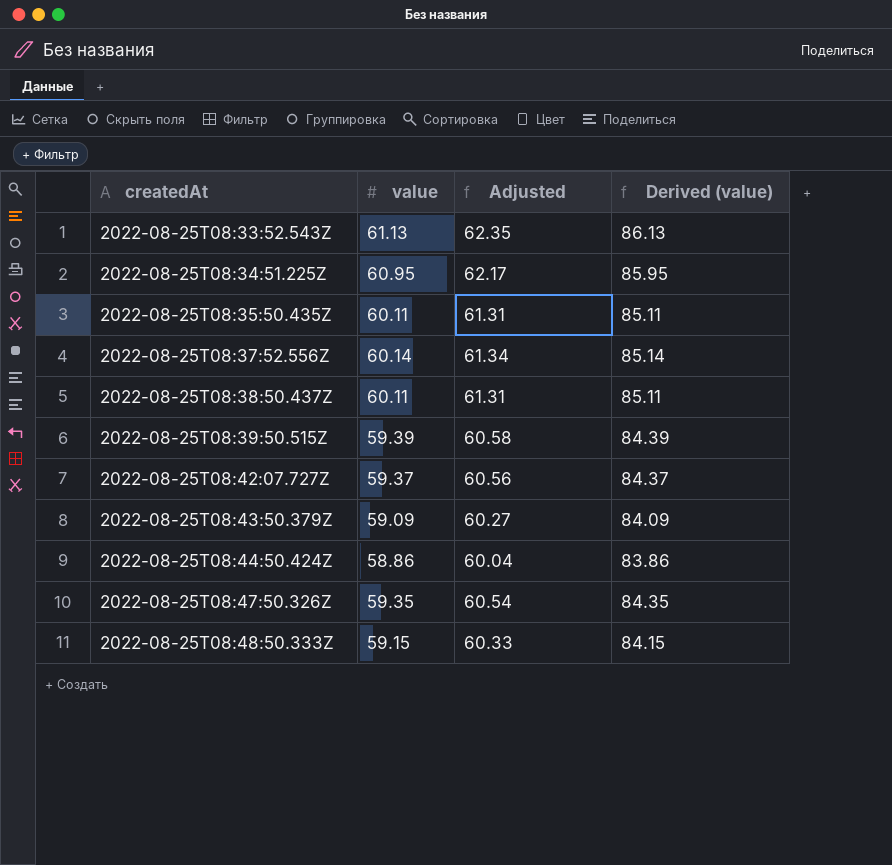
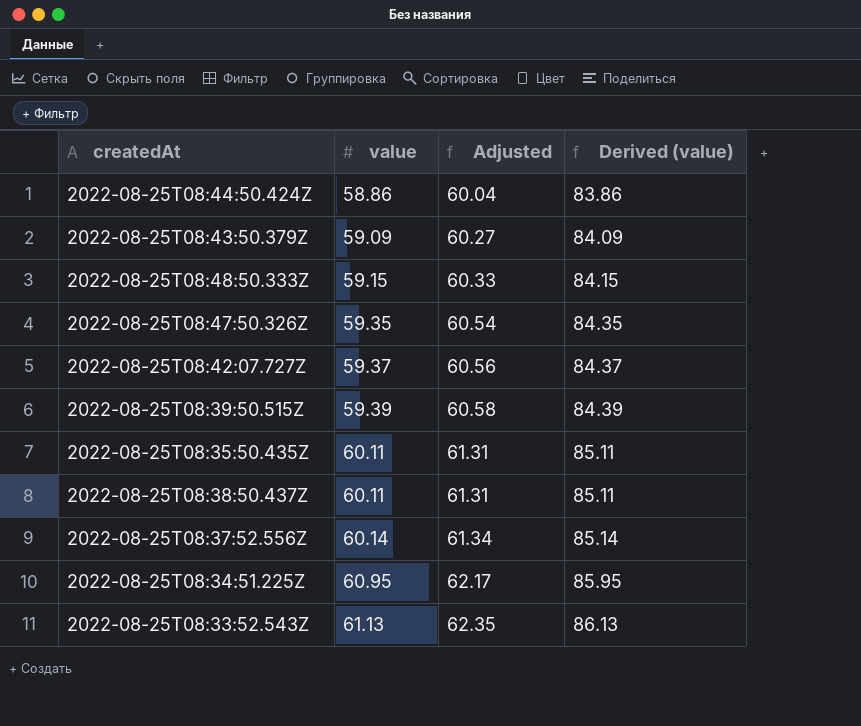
row order: createdAt ascending -> value ascending

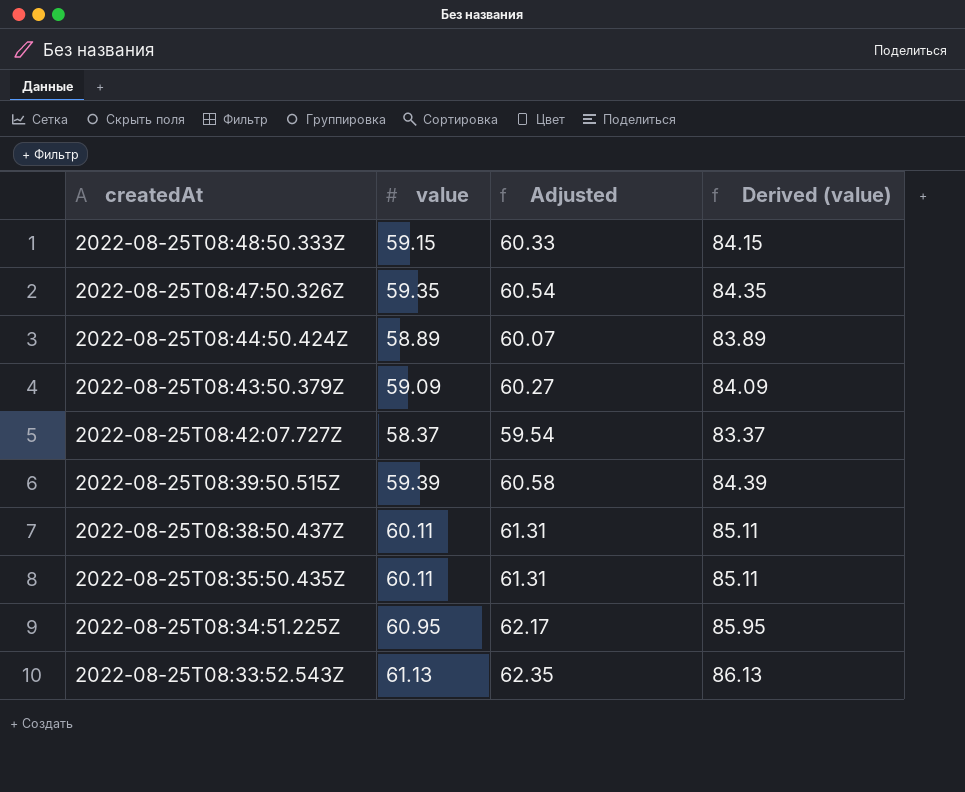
row order: value ascending -> createdAt descending
row 2022-08-25T08:37:52.556Z: 60.14 | 61.34 | 85.14 -> none
2022-08-25T08:44:50.424Z | value: 58.86 -> 58.89
2022-08-25T08:44:50.424Z | Adjusted: 60.04 -> 60.07
2022-08-25T08:44:50.424Z | Derived (value): 83.86 -> 83.89
2022-08-25T08:42:07.727Z | value: 59.37 -> 58.37
2022-08-25T08:42:07.727Z | Adjusted: 60.56 -> 59.54
2022-08-25T08:42:07.727Z | Derived (value): 84.37 -> 83.37

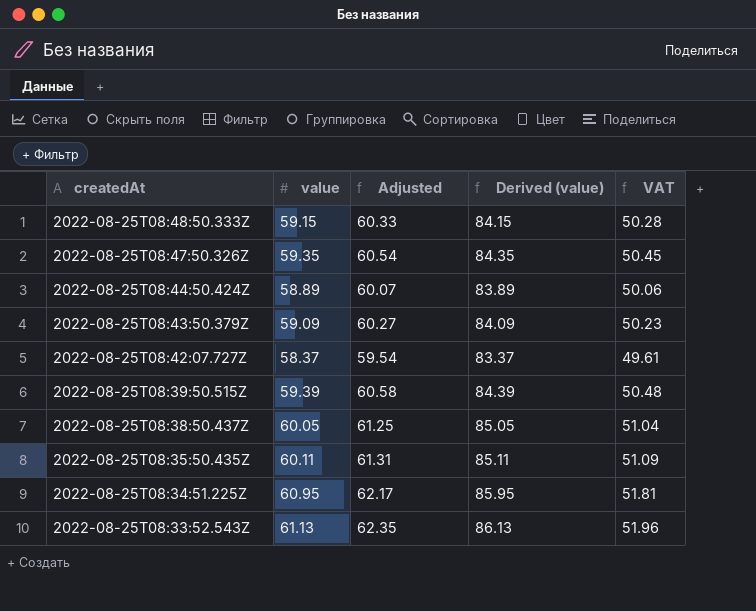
column VAT | formula: none -> [value] * 0.85
2022-08-25T08:38:50.437Z | value: 60.11 -> 60.05
2022-08-25T08:38:50.437Z | Adjusted: 61.31 -> 61.25
2022-08-25T08:38:50.437Z | Derived (value): 85.11 -> 85.05

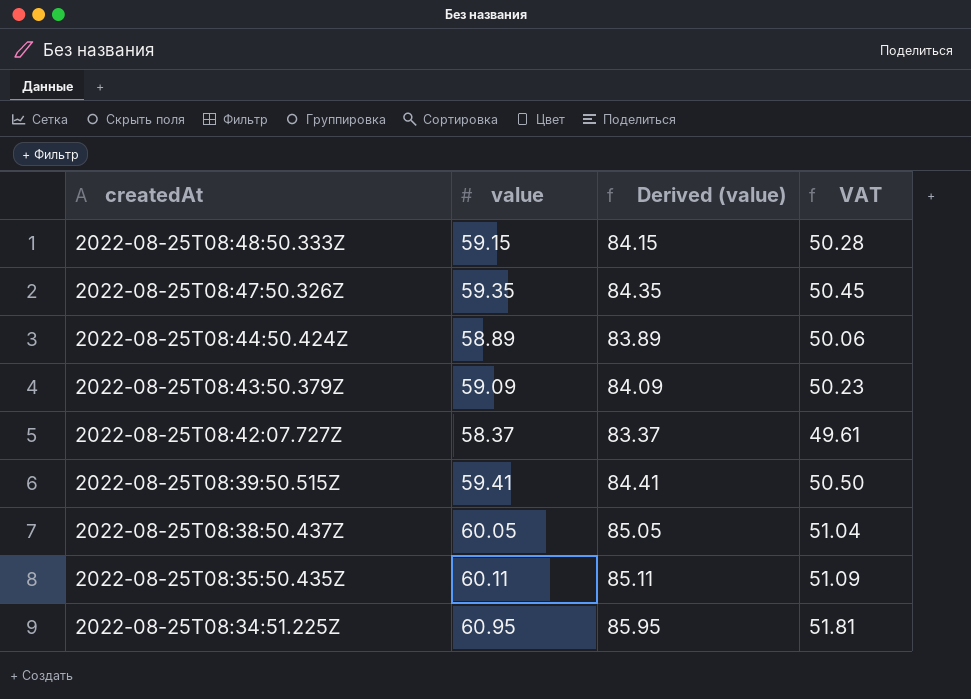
column Adjusted | formula: [value] * 1.02 -> none
row 2022-08-25T08:33:52.543Z: 61.13 | 62.35 | 86.13 | 51.96 -> none
2022-08-25T08:39:50.515Z | value: 59.39 -> 59.41
2022-08-25T08:39:50.515Z | Derived (value): 84.39 -> 84.41
2022-08-25T08:39:50.515Z | VAT: 50.48 -> 50.50

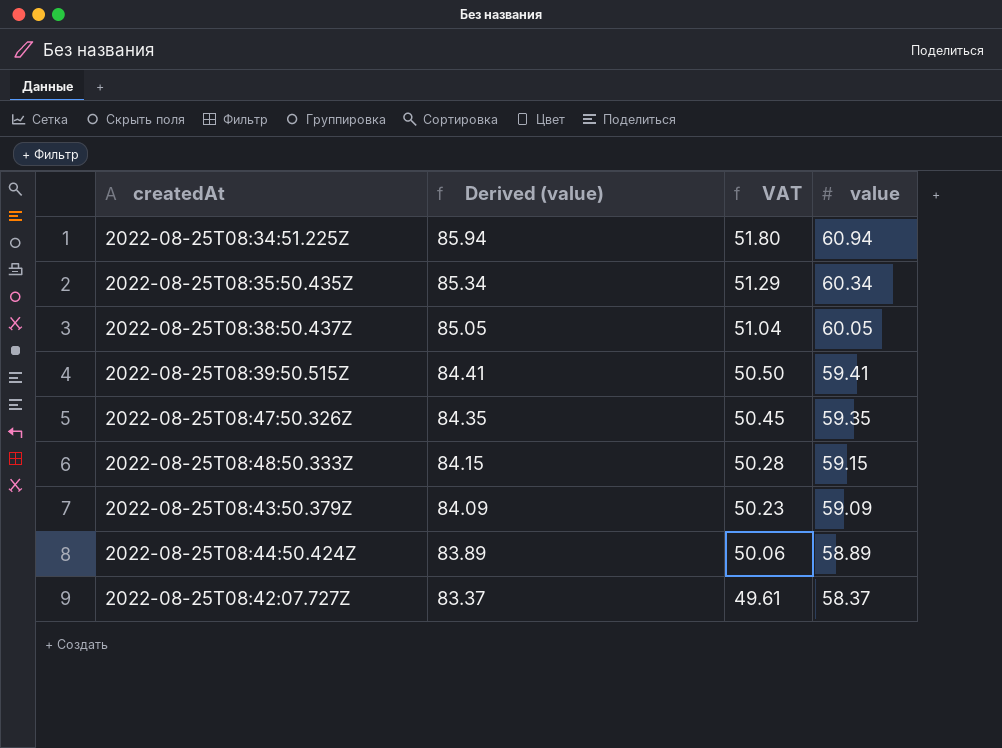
row order: createdAt descending -> Derived (value) descending
column value | position: 2 -> 4
2022-08-25T08:34:51.225Z | Derived (value): 85.95 -> 85.94
2022-08-25T08:34:51.225Z | VAT: 51.81 -> 51.80
2022-08-25T08:34:51.225Z | value: 60.95 -> 60.94
2022-08-25T08:35:50.435Z | Derived (value): 85.11 -> 85.34
2022-08-25T08:35:50.435Z | VAT: 51.09 -> 51.29
2022-08-25T08:35:50.435Z | value: 60.11 -> 60.34

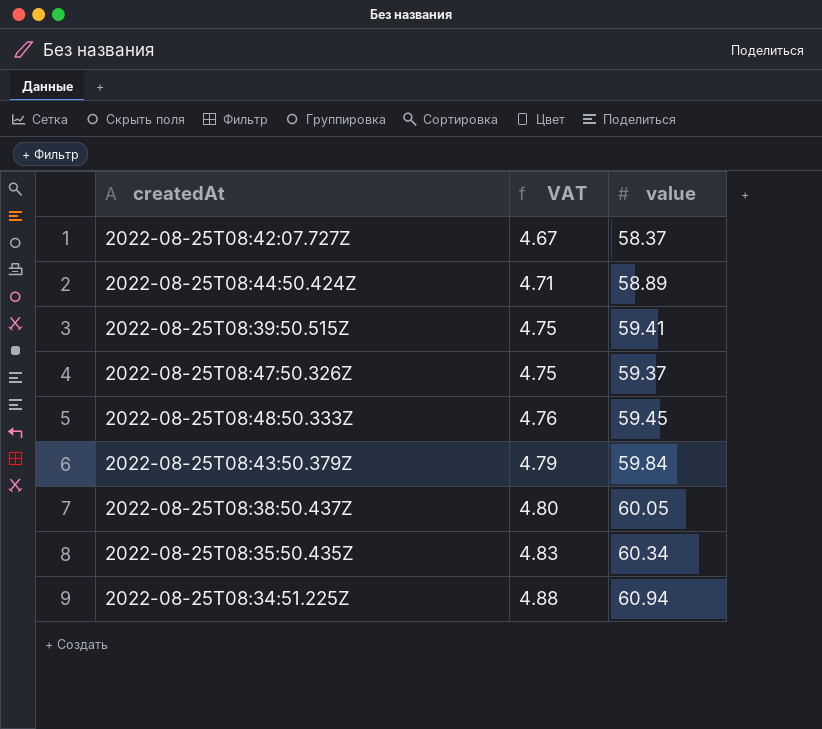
row order: Derived (value) descending -> VAT ascending
column Derived (value) | formula: [value] + 25 -> none
column VAT | formula: [value] * 0.85 -> [value] * 0.08
2022-08-25T08:47:50.326Z | value: 59.35 -> 59.37
2022-08-25T08:48:50.333Z | value: 59.15 -> 59.45
2022-08-25T08:43:50.379Z | value: 59.09 -> 59.84

